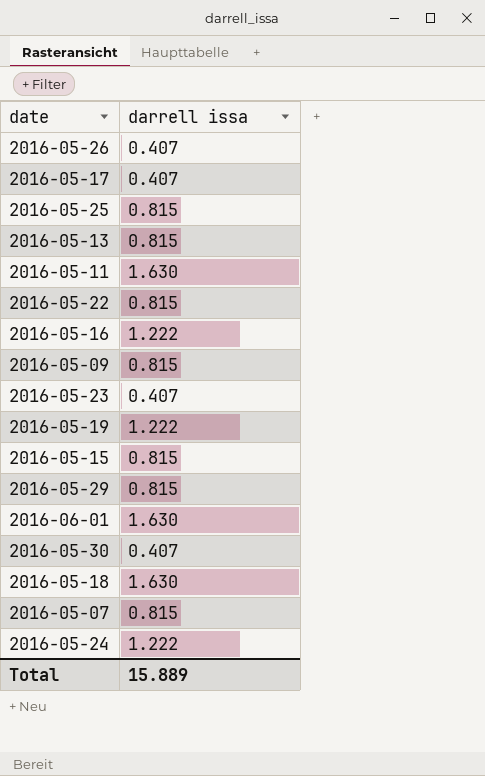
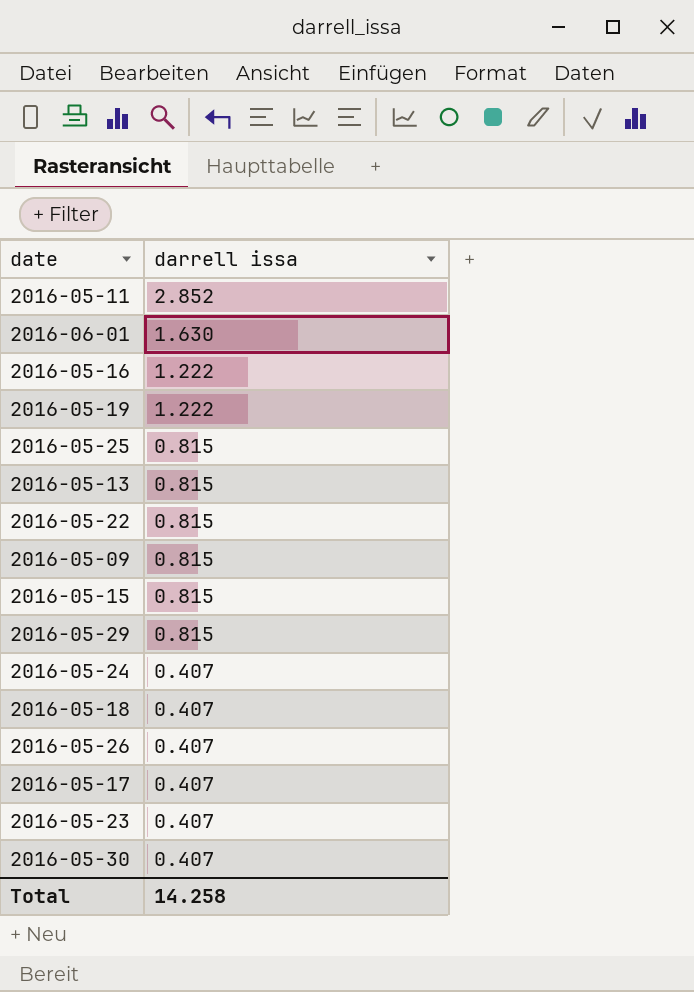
row order: none -> darrell issa descending
row 2016-05-07: 0.815 -> none
2016-05-11 | darrell issa: 1.630 -> 2.852
2016-05-24 | darrell issa: 1.222 -> 0.407
2016-05-18 | darrell issa: 1.630 -> 0.407
Total | darrell issa: 15.889 -> 14.258

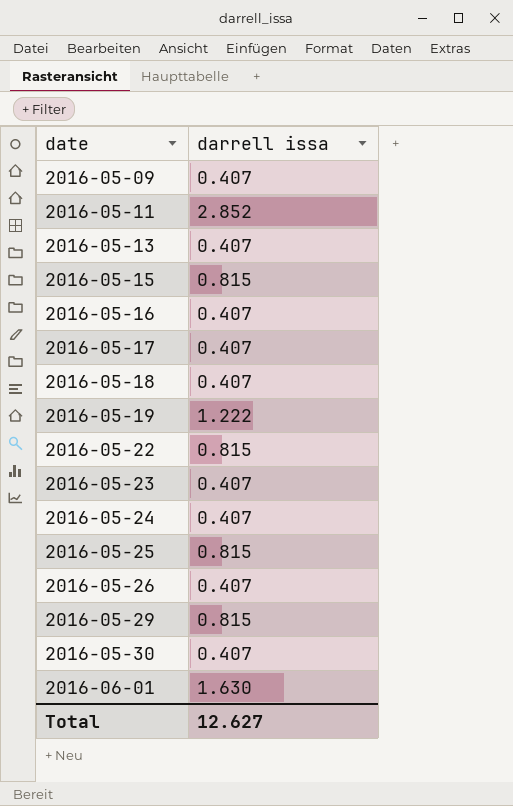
row order: darrell issa descending -> date ascending
2016-05-09 | darrell issa: 0.815 -> 0.407
2016-05-13 | darrell issa: 0.815 -> 0.407
2016-05-16 | darrell issa: 1.222 -> 0.407
Total | darrell issa: 14.258 -> 12.627

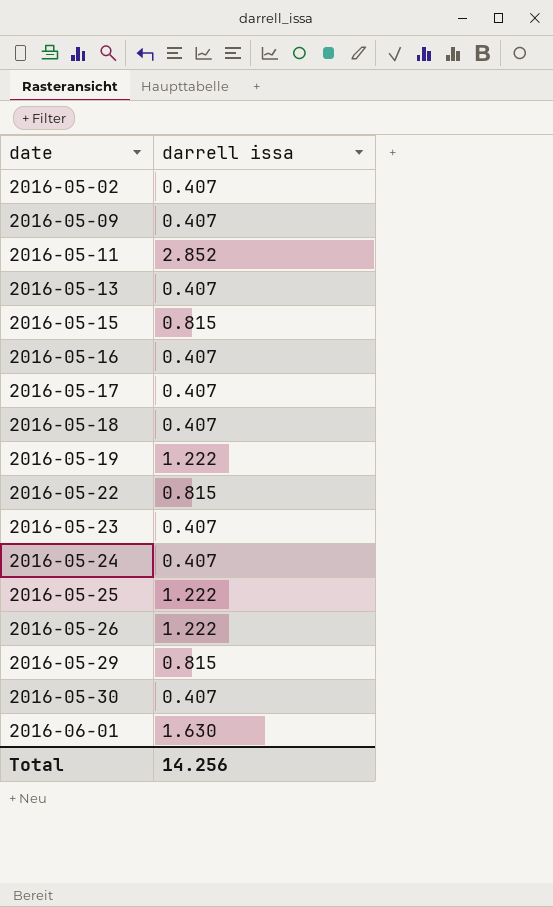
row 2016-05-02: none -> 0.407
2016-05-25 | darrell issa: 0.815 -> 1.222
2016-05-26 | darrell issa: 0.407 -> 1.222
Total | darrell issa: 12.627 -> 14.256

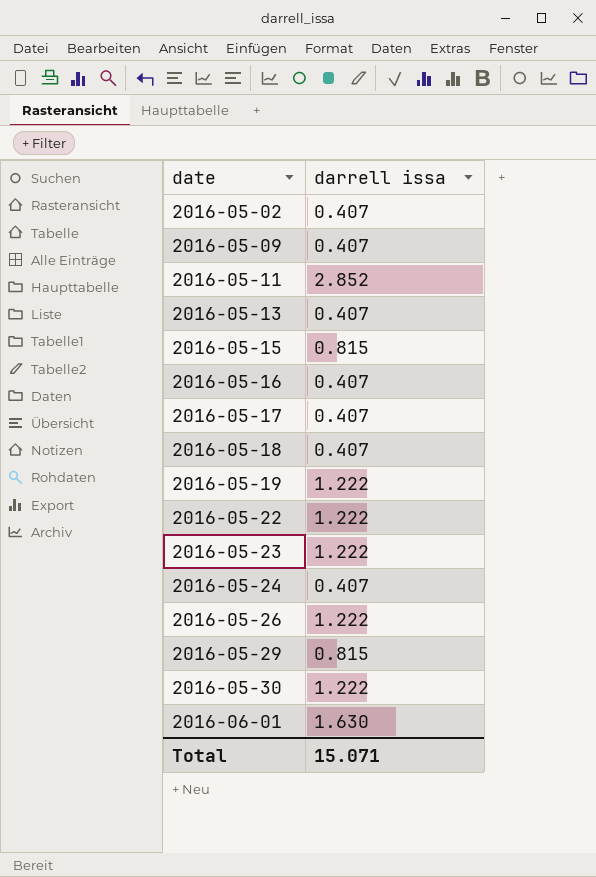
row 2016-05-25: 1.222 -> none
2016-05-22 | darrell issa: 0.815 -> 1.222
2016-05-23 | darrell issa: 0.407 -> 1.222
2016-05-30 | darrell issa: 0.407 -> 1.222
Total | darrell issa: 14.256 -> 15.071

